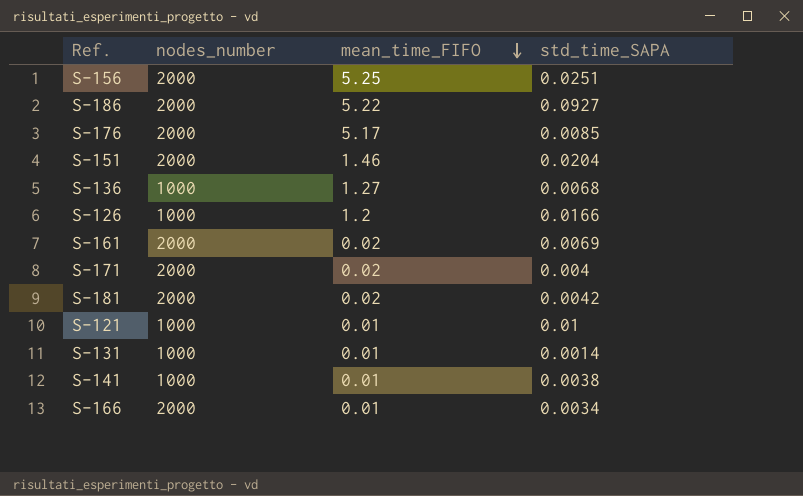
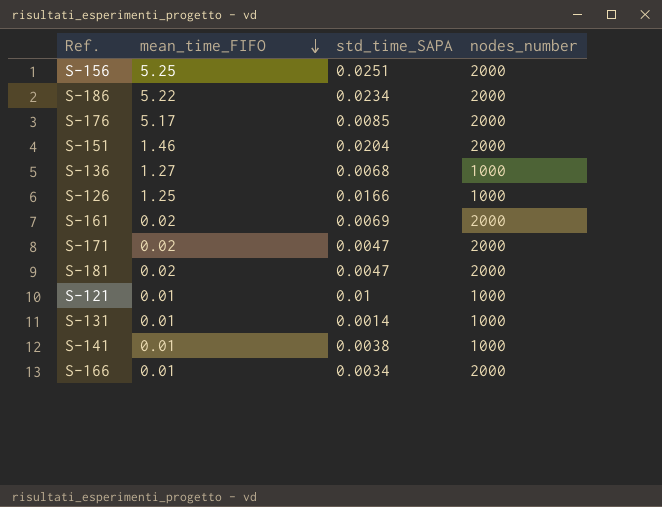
column nodes_number | position: 2 -> 4
S-186 | std_time_SAPA: 0.0927 -> 0.0234
S-126 | mean_time_FIFO: 1.2 -> 1.25
S-171 | std_time_SAPA: 0.004 -> 0.0047
S-181 | std_time_SAPA: 0.0042 -> 0.0047

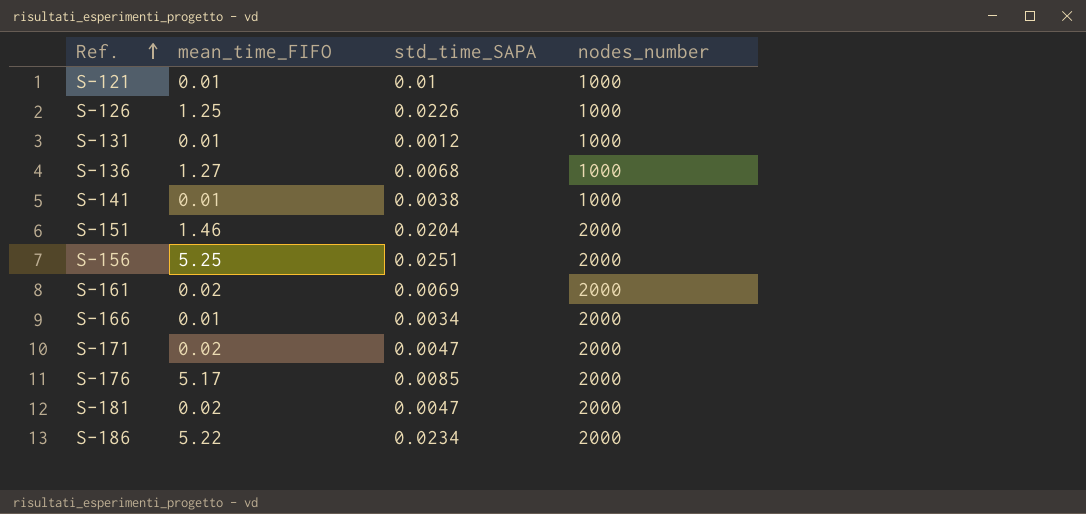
row order: mean_time_FIFO descending -> Ref. ascending
S-126 | std_time_SAPA: 0.0166 -> 0.0226
S-131 | std_time_SAPA: 0.0014 -> 0.0012

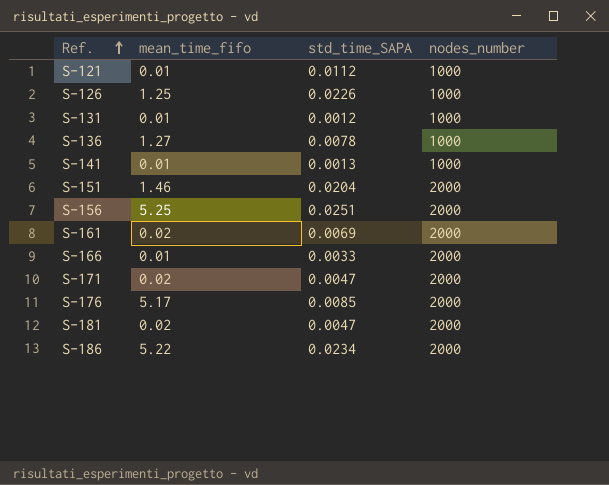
column name: mean_time_FIFO -> mean_time_fifo
S-121 | std_time_SAPA: 0.01 -> 0.0112
S-136 | std_time_SAPA: 0.0068 -> 0.0078
S-141 | std_time_SAPA: 0.0038 -> 0.0013
S-166 | std_time_SAPA: 0.0034 -> 0.0033

